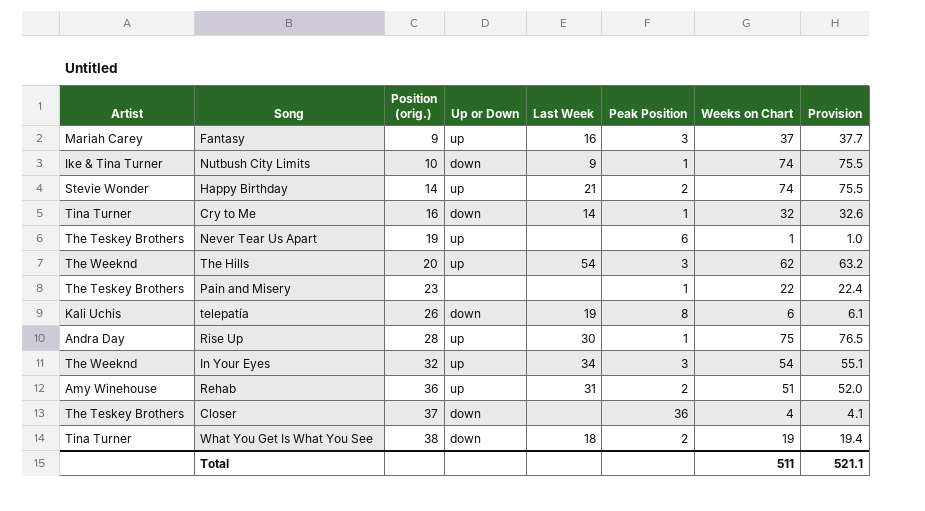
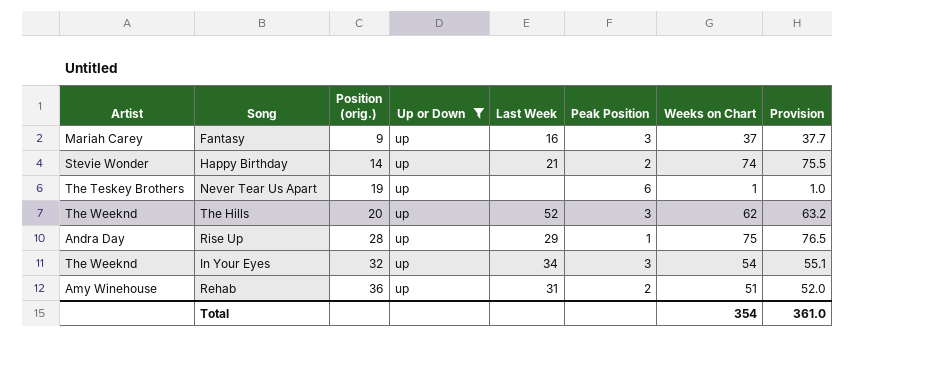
filter: none -> Up or Down = up
The Hills | Last Week: 54 -> 52
Rise Up | Last Week: 30 -> 29
Total | Weeks on Chart: 511 -> 354
Total | Provision: 521.1 -> 361.0

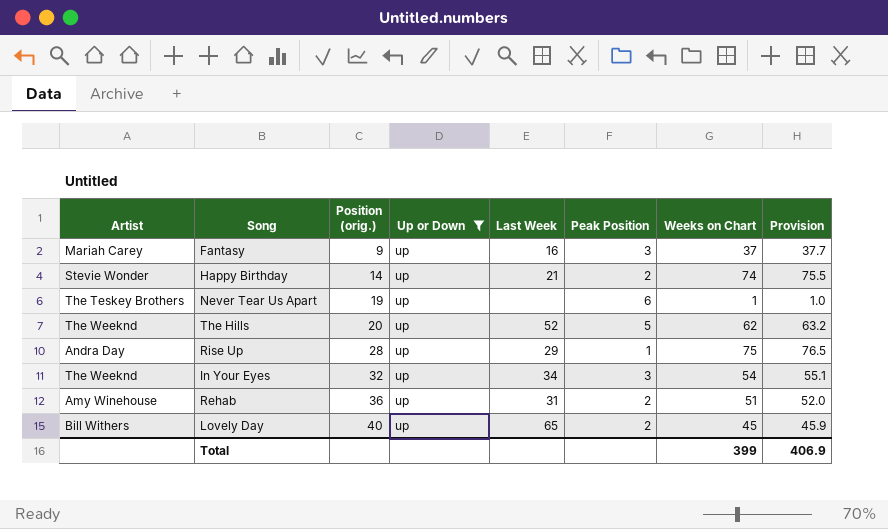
The Hills | Peak Position: 3 -> 5
row Lovely Day: none -> Bill Withers | 40 | up | 65 | 2 | 45 | 45.9
Total | Weeks on Chart: 354 -> 399
Total | Provision: 361.0 -> 406.9

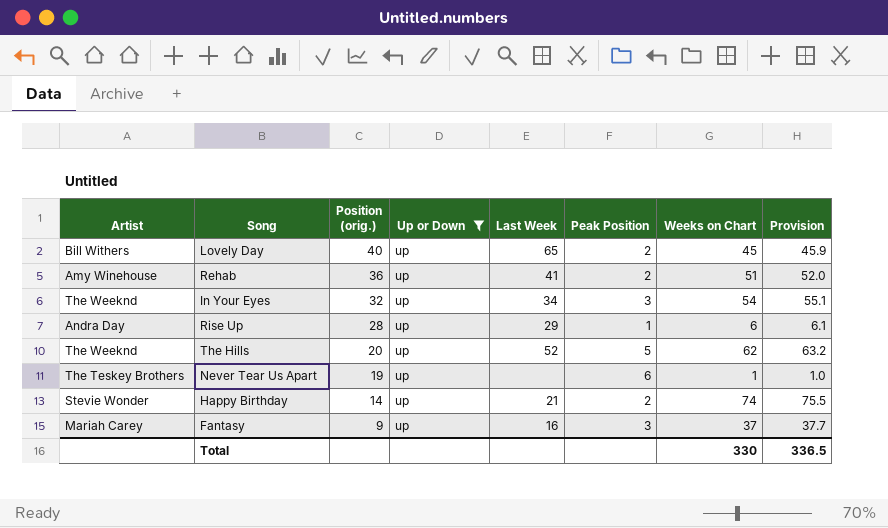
row order: Position (orig.) ascending -> Position (orig.) descending
Rehab | Last Week: 31 -> 41
Rise Up | Weeks on Chart: 75 -> 6
Rise Up | Provision: 76.5 -> 6.1
Total | Weeks on Chart: 399 -> 330
Total | Provision: 406.9 -> 336.5

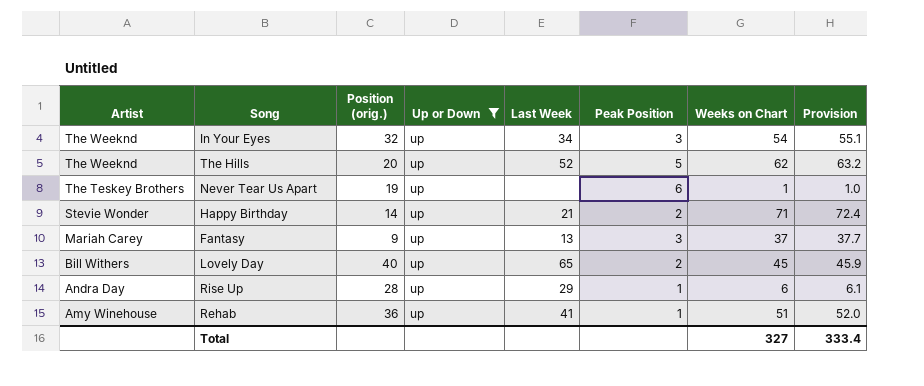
row order: Position (orig.) descending -> Artist descending
Happy Birthday | Weeks on Chart: 74 -> 71
Happy Birthday | Provision: 75.5 -> 72.4
Fantasy | Last Week: 16 -> 13
Rehab | Peak Position: 2 -> 1
Total | Weeks on Chart: 330 -> 327
Total | Provision: 336.5 -> 333.4

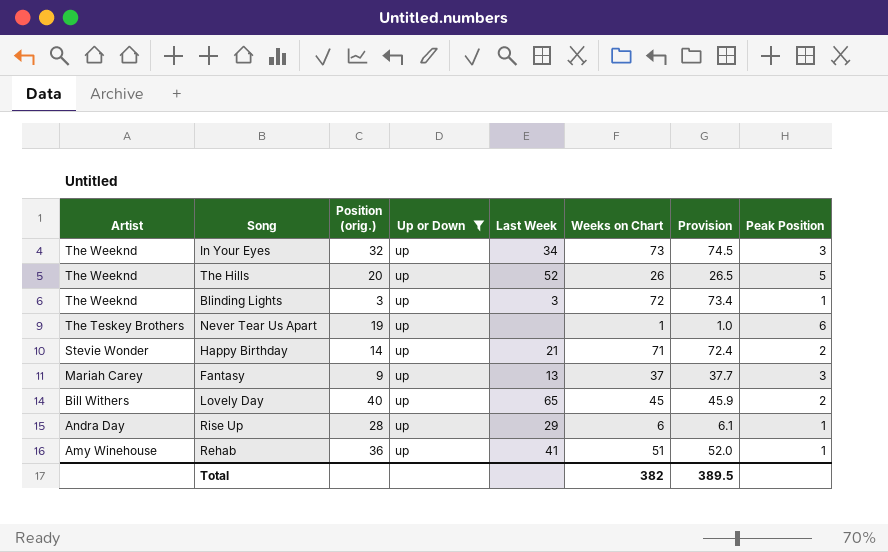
column Peak Position | position: 6 -> 8
In Your Eyes | Weeks on Chart: 54 -> 73
In Your Eyes | Provision: 55.1 -> 74.5
The Hills | Weeks on Chart: 62 -> 26
The Hills | Provision: 63.2 -> 26.5
row Blinding Lights: none -> The Weeknd | 3 | up | 3 | 72 | 73.4 | 1
Total | Weeks on Chart: 327 -> 382
Total | Provision: 333.4 -> 389.5

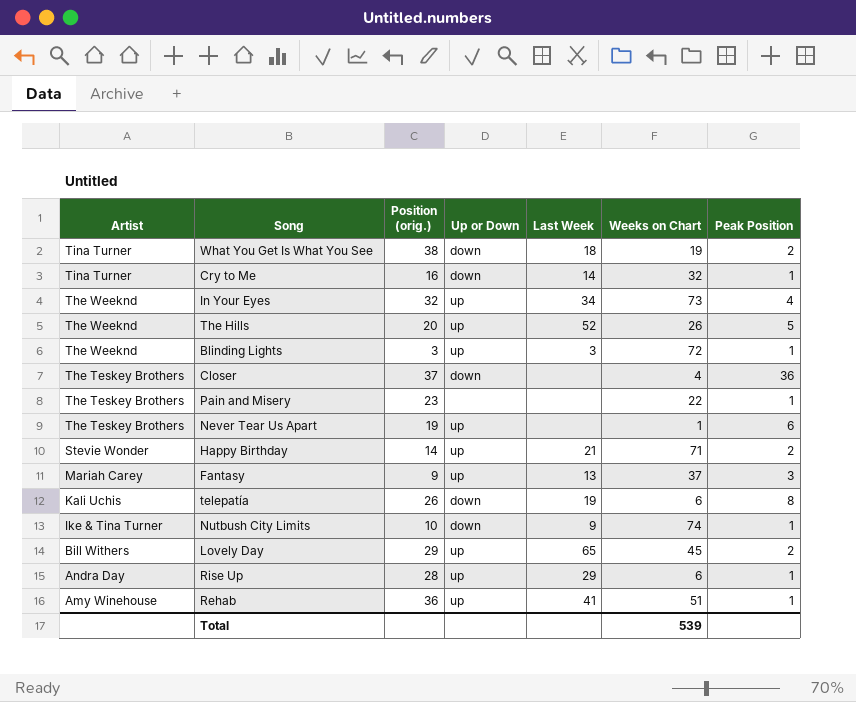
filter: Up or Down = up -> none
column Provision | formula: [Weeks on Chart] * 1.02 -> none
In Your Eyes | Peak Position: 3 -> 4
Lovely Day | Position (orig.): 40 -> 29
Total | Weeks on Chart: 382 -> 539

